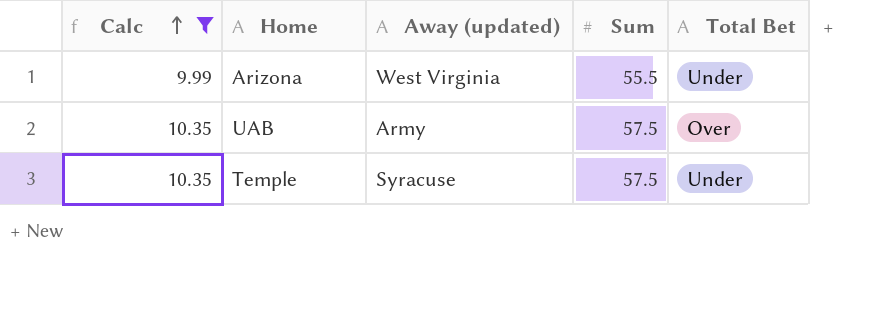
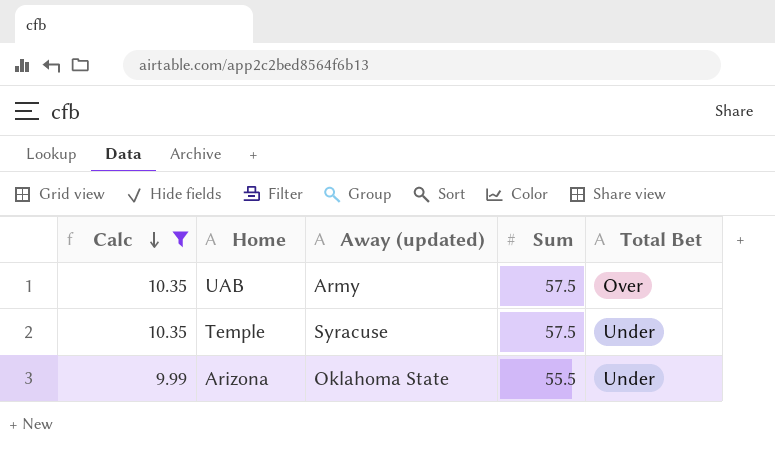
row order: Calc ascending -> Calc descending
Arizona | Away (updated): West Virginia -> Oklahoma State

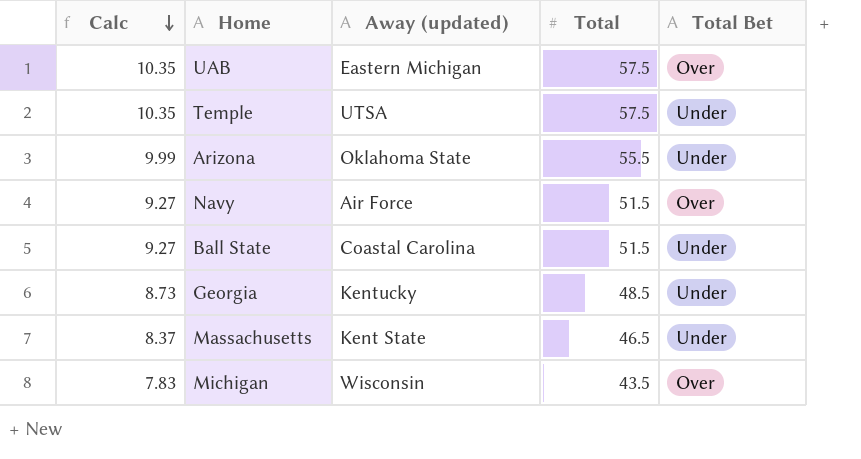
filter: Calc >= 9.99 -> none
column name: Sum -> Total
UAB | Away (updated): Army -> Eastern Michigan
Temple | Away (updated): Syracuse -> UTSA

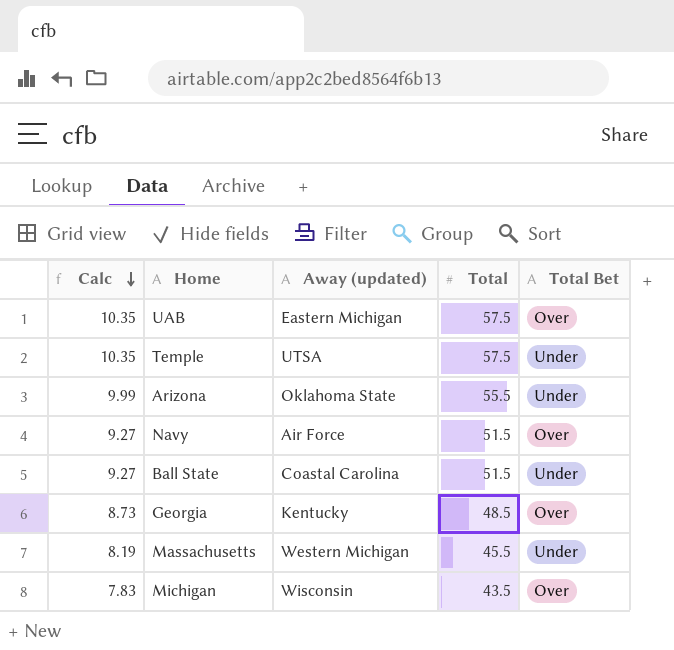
Georgia | Total Bet: Under -> Over
Massachusetts | Calc: 8.37 -> 8.19
Massachusetts | Away (updated): Kent State -> Western Michigan
Massachusetts | Total: 46.5 -> 45.5

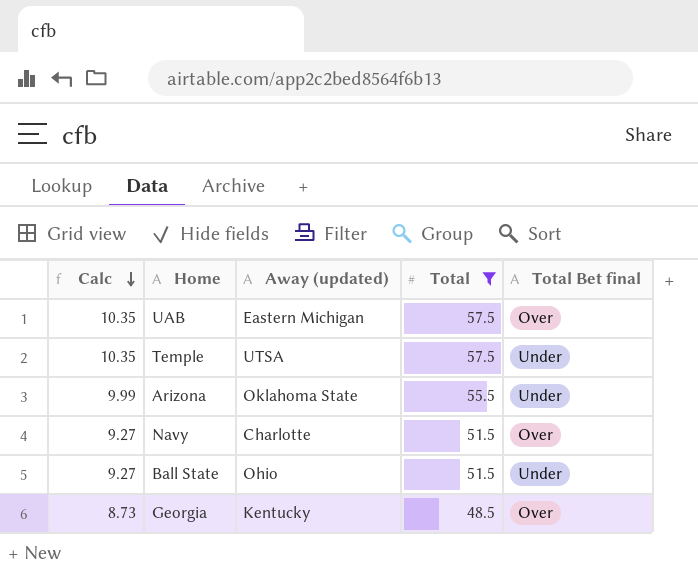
filter: none -> Total >= 48.5
column name: Total Bet -> Total Bet final
Navy | Away (updated): Air Force -> Charlotte
Ball State | Away (updated): Coastal Carolina -> Ohio

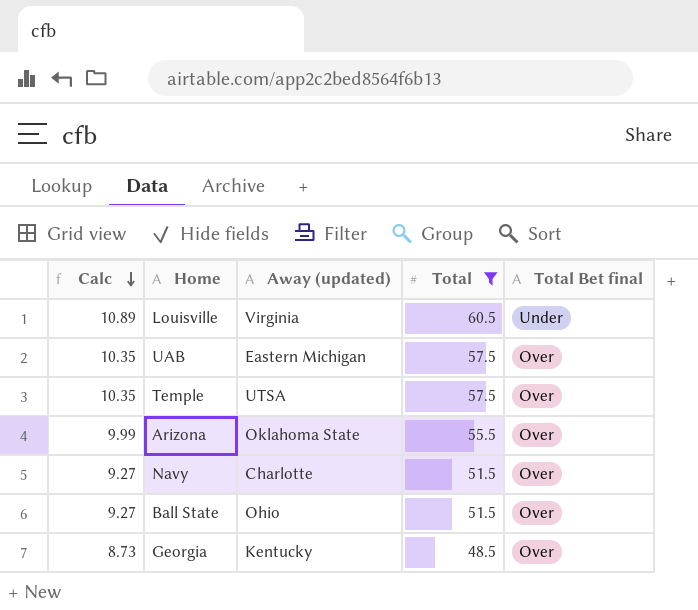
row Louisville: none -> 10.89 | Virginia | 60.5 | Under
Temple | Total Bet final: Under -> Over
Arizona | Total Bet final: Under -> Over
Ball State | Total Bet final: Under -> Over

